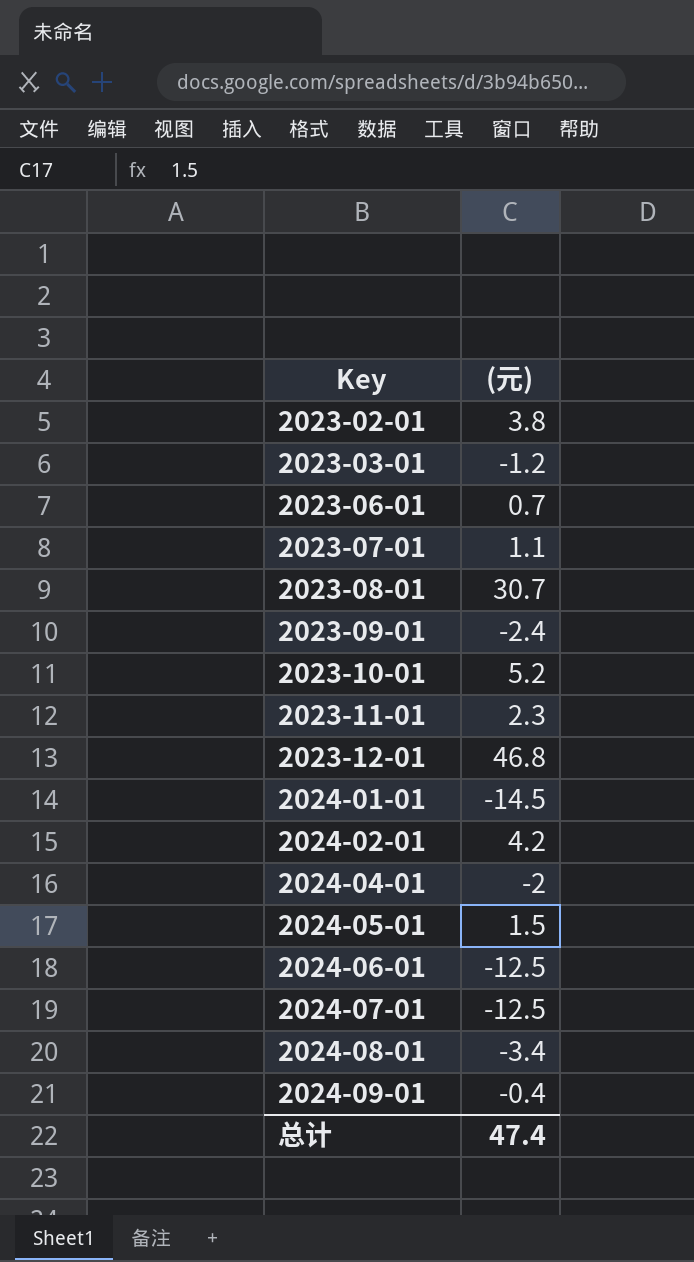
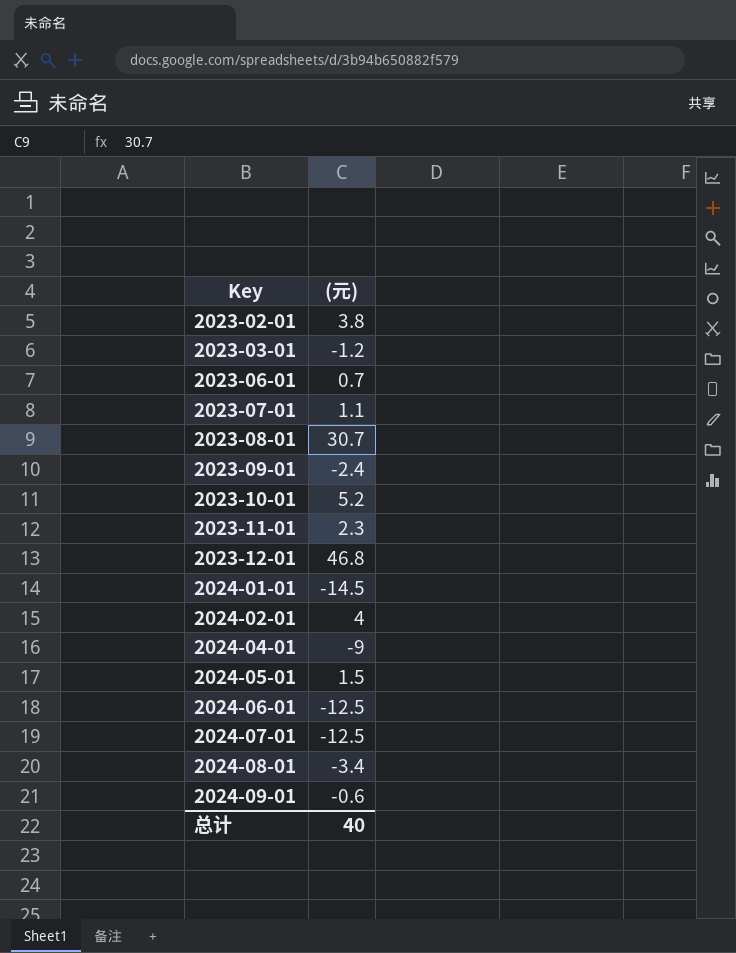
2024-02-01 | (元): 4.2 -> 4
2024-04-01 | (元): -2 -> -9
2024-09-01 | (元): -0.4 -> -0.6
总计 | (元): 47.4 -> 40

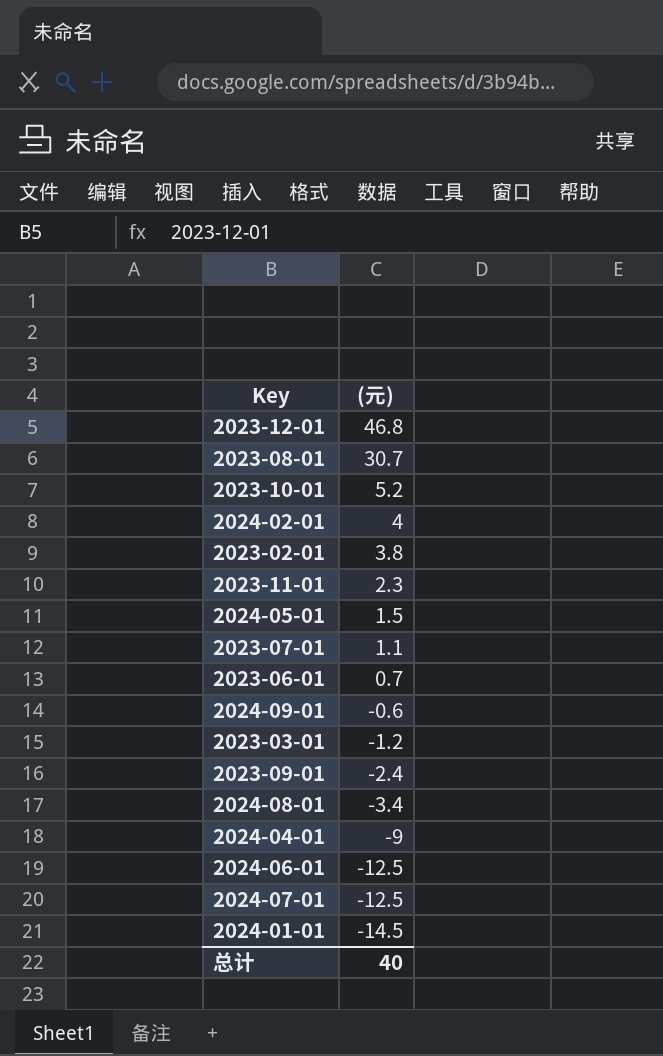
row order: Key ascending -> (元) descending

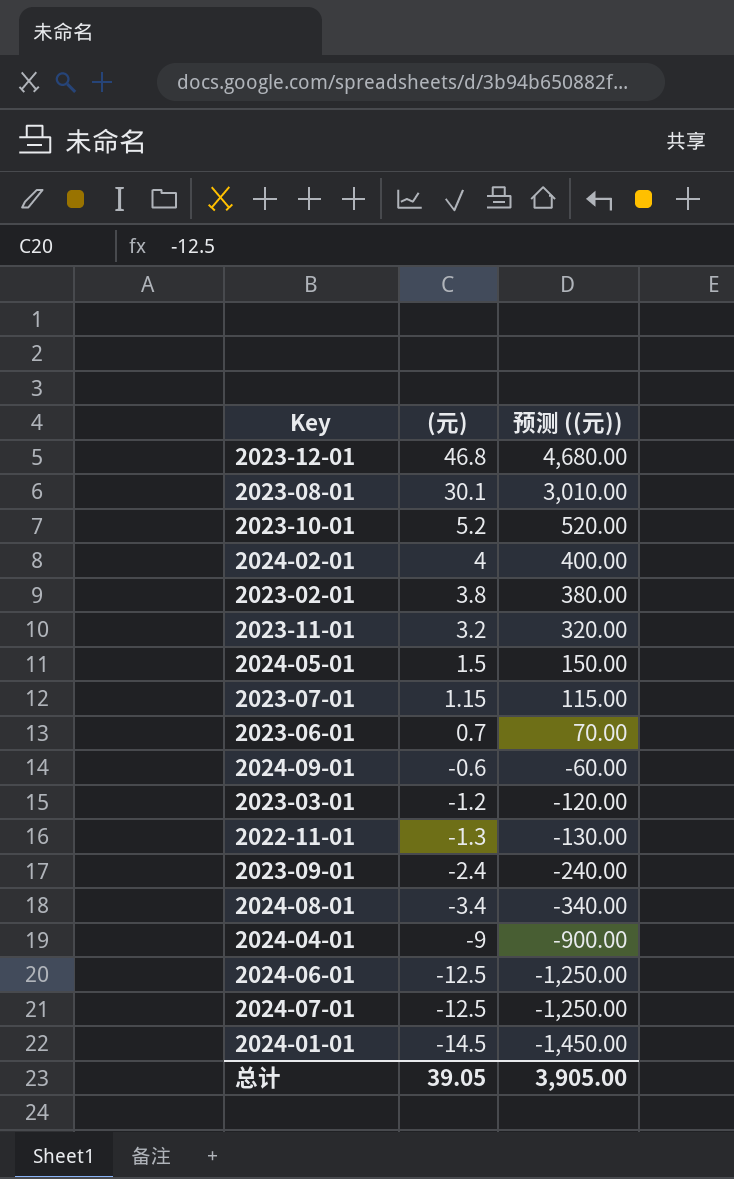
column 预测 ((元)) | formula: none -> [(元)] * 100
2023-08-01 | (元): 30.7 -> 30.1
2023-11-01 | (元): 2.3 -> 3.2
2023-07-01 | (元): 1.1 -> 1.15
row 2022-11-01: none -> -1.3 | -130.00
总计 | (元): 40 -> 39.05

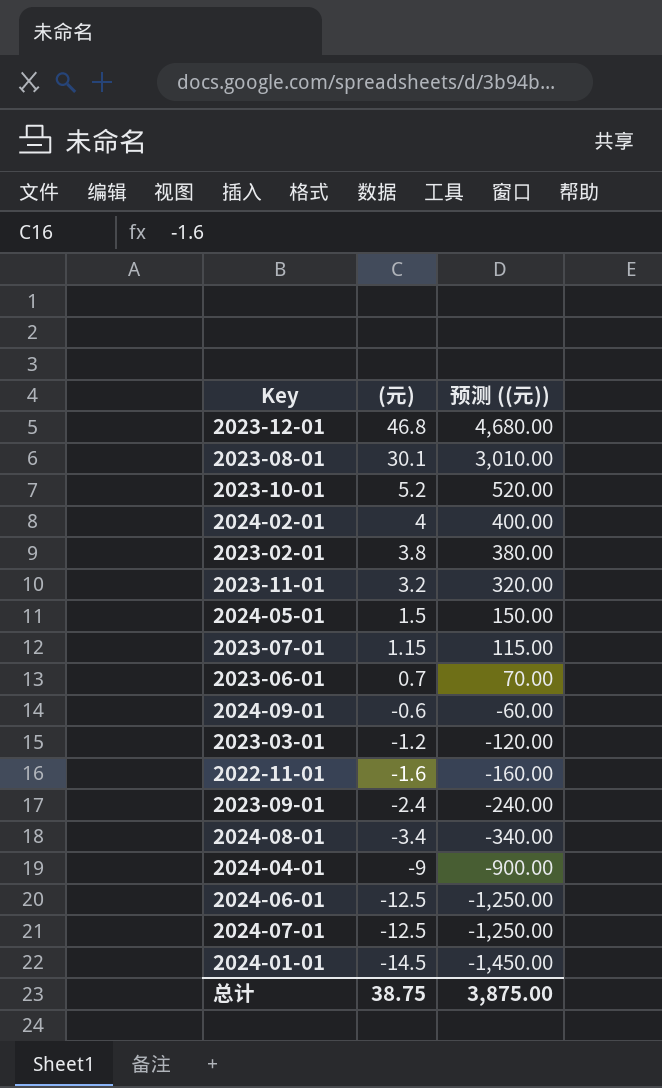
2022-11-01 | (元): -1.3 -> -1.6
2022-11-01 | 预测 ((元)): -130.00 -> -160.00
总计 | (元): 39.05 -> 38.75
总计 | 预测 ((元)): 3,905.00 -> 3,875.00

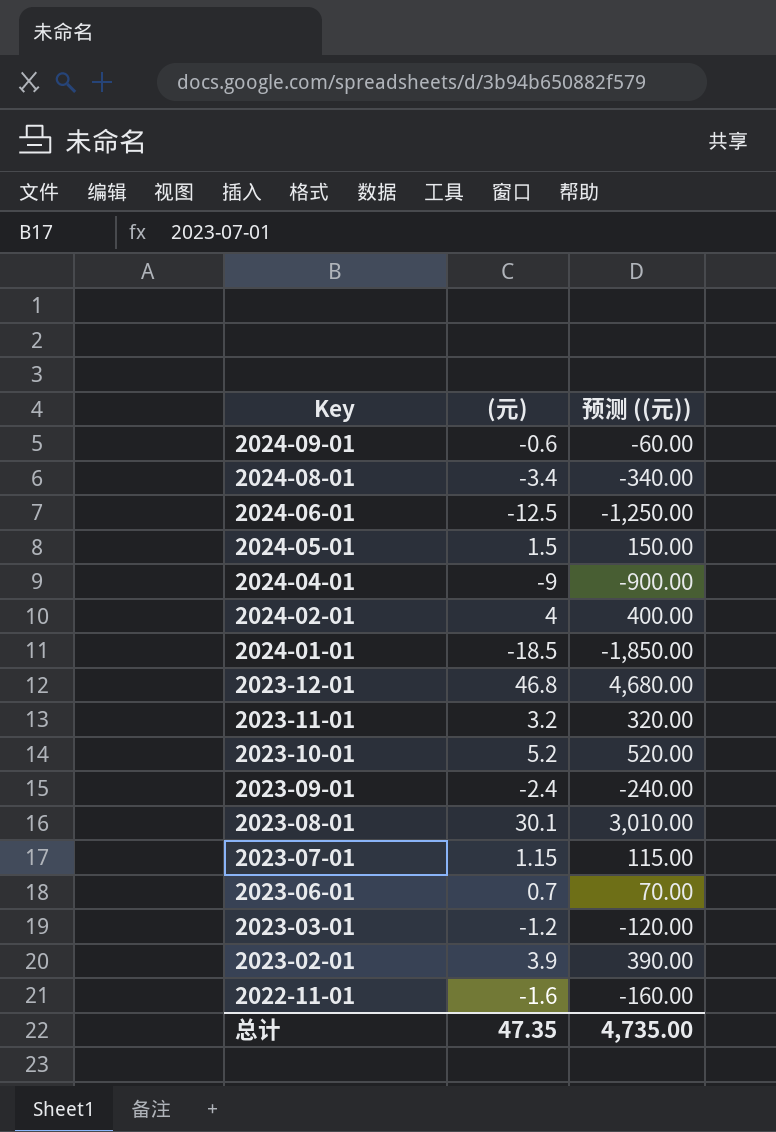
row order: (元) descending -> Key descending
row 2024-07-01: -12.5 | -1,250.00 -> none
2024-01-01 | (元): -14.5 -> -18.5
2024-01-01 | 预测 ((元)): -1,450.00 -> -1,850.00
2023-02-01 | (元): 3.8 -> 3.9
2023-02-01 | 预测 ((元)): 380.00 -> 390.00
总计 | (元): 38.75 -> 47.35
总计 | 预测 ((元)): 3,875.00 -> 4,735.00

